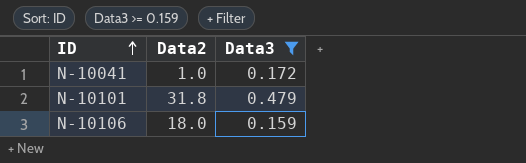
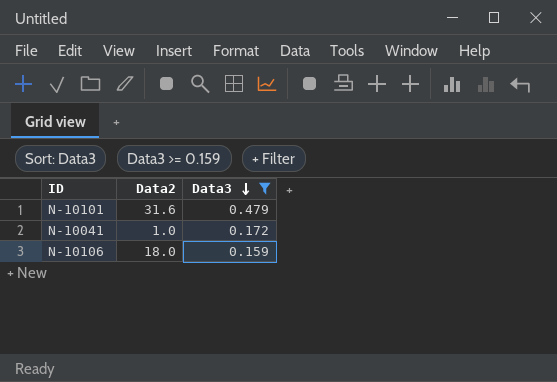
row order: ID ascending -> Data3 descending
N-10101 | Data2: 31.8 -> 31.6

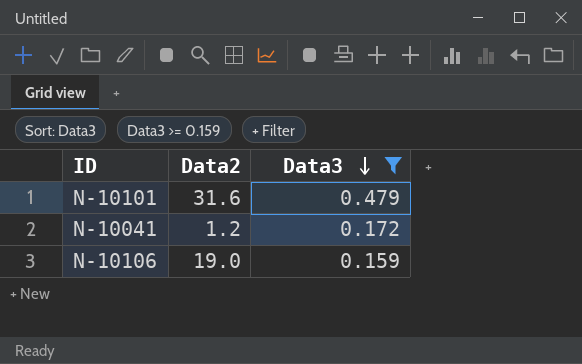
N-10041 | Data2: 1.0 -> 1.2
N-10106 | Data2: 18.0 -> 19.0

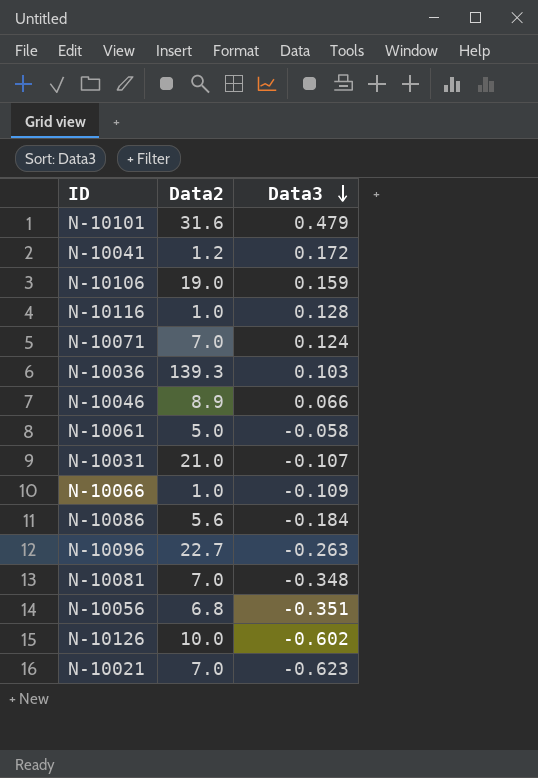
filter: Data3 >= 0.159 -> none

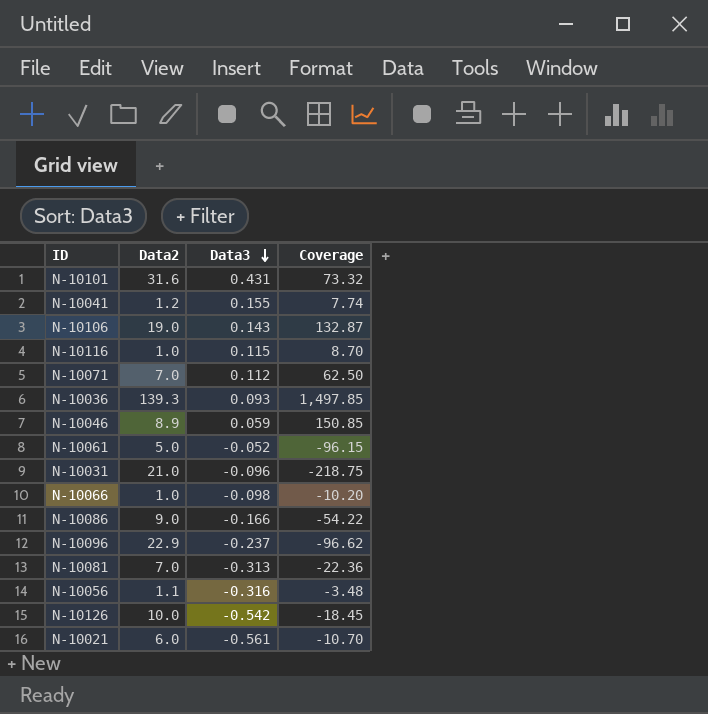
column Coverage | formula: none -> [Data2] / [Data3]
N-10101 | Data3: 0.479 -> 0.431
N-10041 | Data3: 0.172 -> 0.155
N-10106 | Data3: 0.159 -> 0.143
N-10116 | Data3: 0.128 -> 0.115
N-10071 | Data3: 0.124 -> 0.112
N-10036 | Data3: 0.103 -> 0.093
N-10046 | Data3: 0.066 -> 0.059
N-10061 | Data3: -0.058 -> -0.052
N-10031 | Data3: -0.107 -> -0.096
N-10066 | Data3: -0.109 -> -0.098
N-10086 | Data2: 5.6 -> 9.0
N-10086 | Data3: -0.184 -> -0.166
N-10096 | Data2: 22.7 -> 22.9
N-10096 | Data3: -0.263 -> -0.237
N-10081 | Data3: -0.348 -> -0.313
N-10056 | Data2: 6.8 -> 1.1
N-10056 | Data3: -0.351 -> -0.316
N-10126 | Data3: -0.602 -> -0.542
N-10021 | Data2: 7.0 -> 6.0
N-10021 | Data3: -0.623 -> -0.561

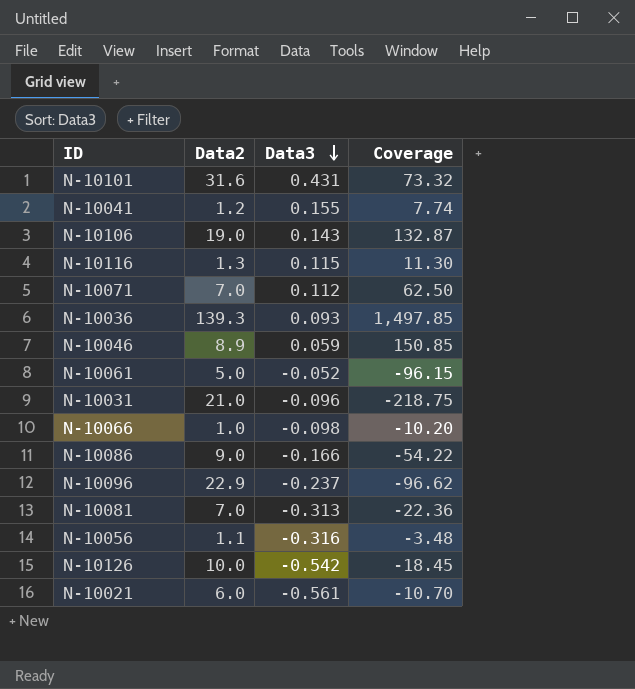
N-10116 | Data2: 1.0 -> 1.3
N-10116 | Coverage: 8.70 -> 11.30

